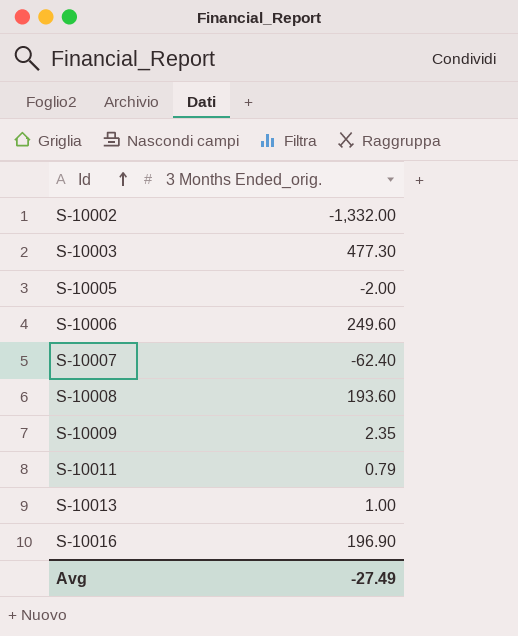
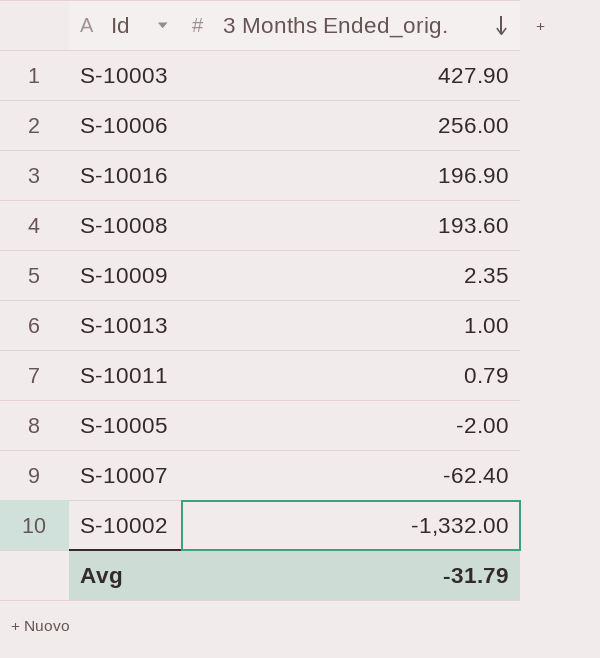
row order: Id ascending -> 3 Months Ended_orig. descending
S-10003 | 3 Months Ended_orig.: 477.30 -> 427.90
S-10006 | 3 Months Ended_orig.: 249.60 -> 256.00
Avg | 3 Months Ended_orig.: -27.49 -> -31.79

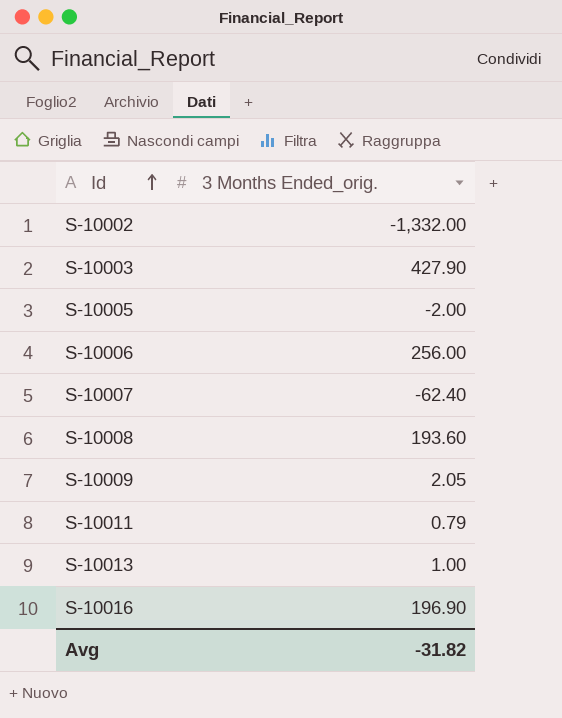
row order: 3 Months Ended_orig. descending -> Id ascending
S-10009 | 3 Months Ended_orig.: 2.35 -> 2.05
Avg | 3 Months Ended_orig.: -31.79 -> -31.82

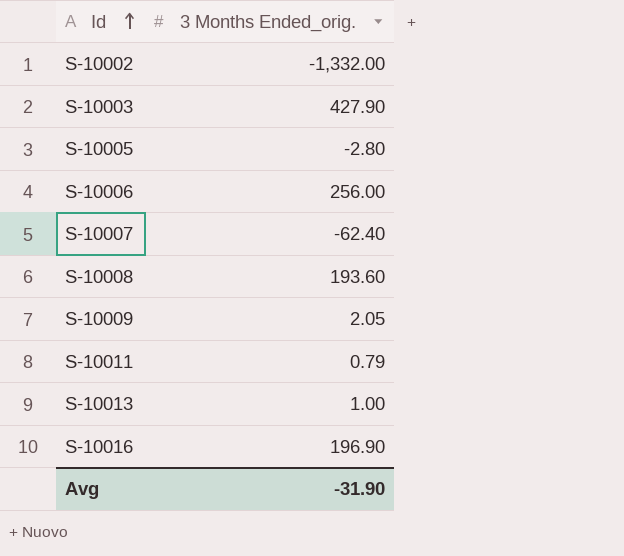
S-10005 | 3 Months Ended_orig.: -2.00 -> -2.80
Avg | 3 Months Ended_orig.: -31.82 -> -31.90

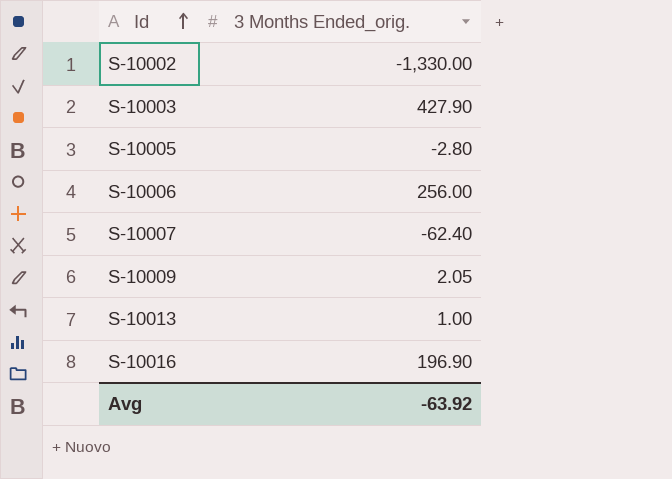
row S-10008: 193.60 -> none
row S-10011: 0.79 -> none
S-10002 | 3 Months Ended_orig.: -1,332.00 -> -1,330.00
Avg | 3 Months Ended_orig.: -31.90 -> -63.92

